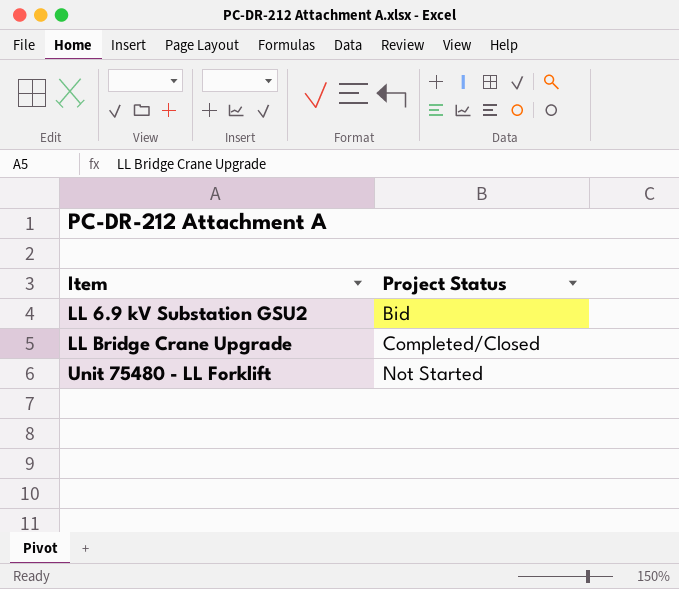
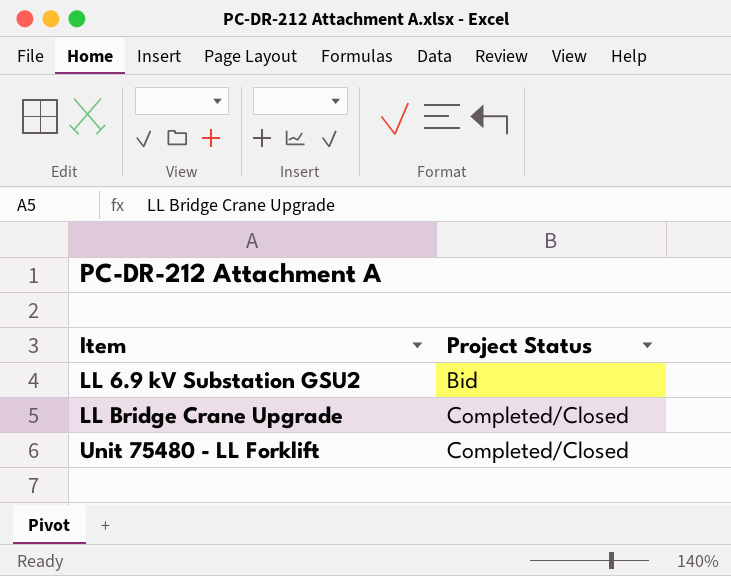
Unit 75480 - LL Forklift | Project Status: Not Started -> Completed/Closed

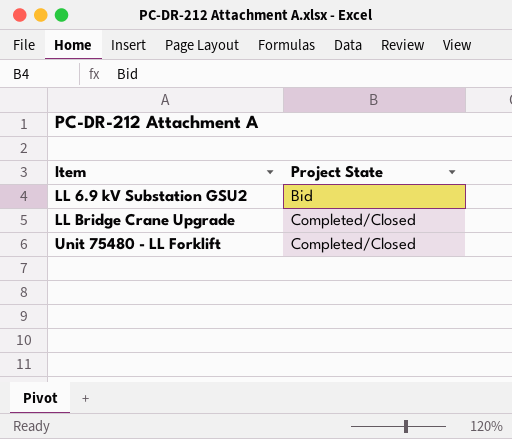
column name: Project Status -> Project State

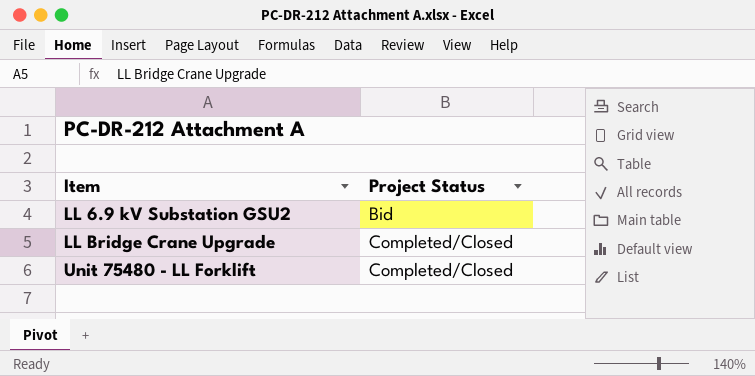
column name: Project State -> Project Status

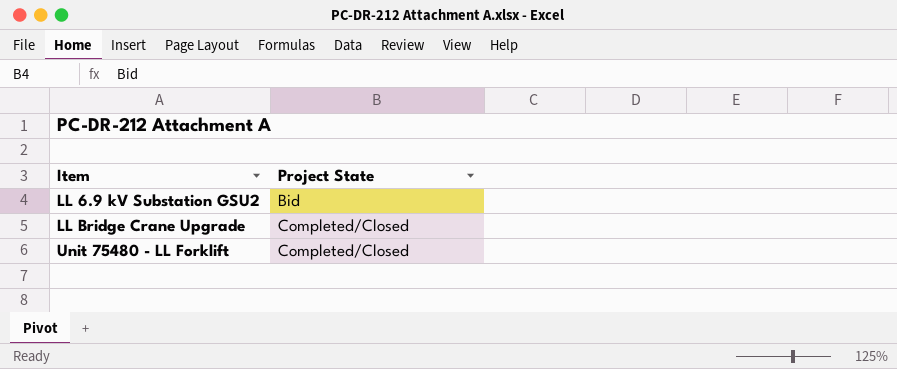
column name: Project Status -> Project State

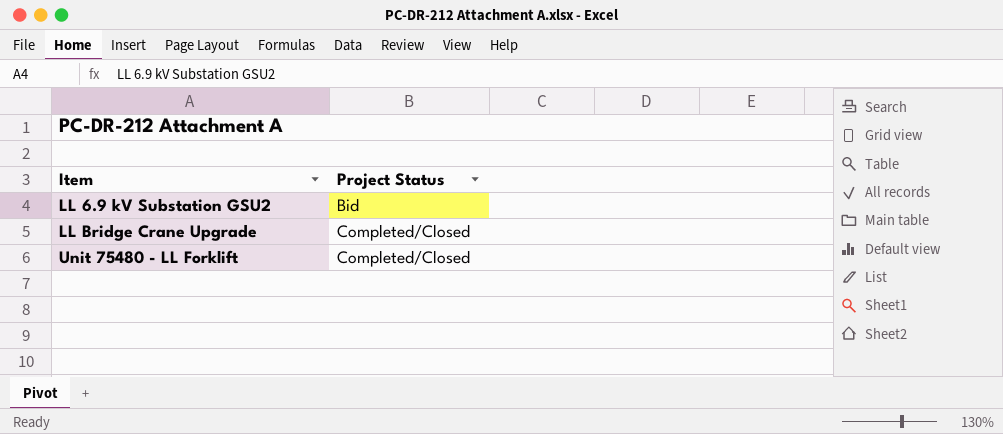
column name: Project State -> Project Status

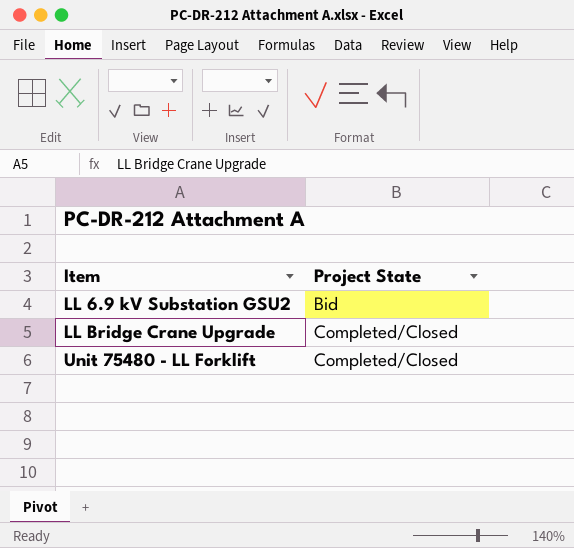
column name: Project Status -> Project State

